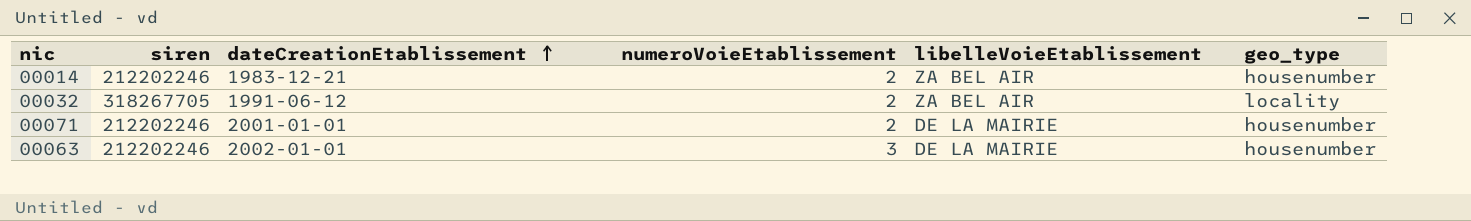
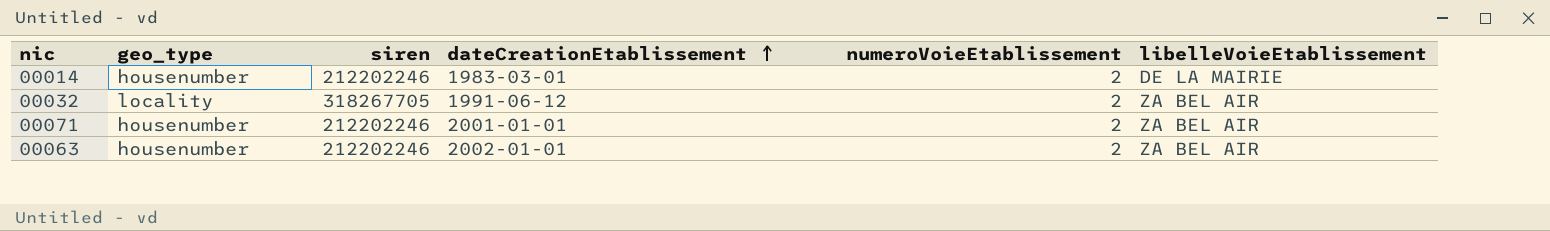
column geo_type | position: 6 -> 2
00014 | dateCreationEtablissement: 1983-12-21 -> 1983-03-01
00014 | libelleVoieEtablissement: ZA BEL AIR -> DE LA MAIRIE
00071 | libelleVoieEtablissement: DE LA MAIRIE -> ZA BEL AIR
00063 | numeroVoieEtablissement: 3 -> 2
00063 | libelleVoieEtablissement: DE LA MAIRIE -> ZA BEL AIR

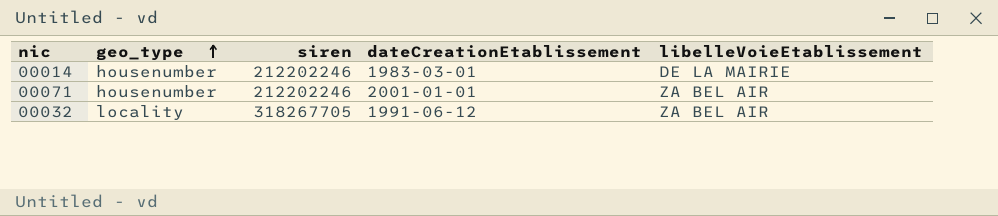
row order: dateCreationEtablissement ascending -> geo_type ascending
column numeroVoieEtablissement | position: 5 -> none
row 00063: housenumber | 212202246 | 2002-01-01 | 2 | ZA BEL AIR -> none

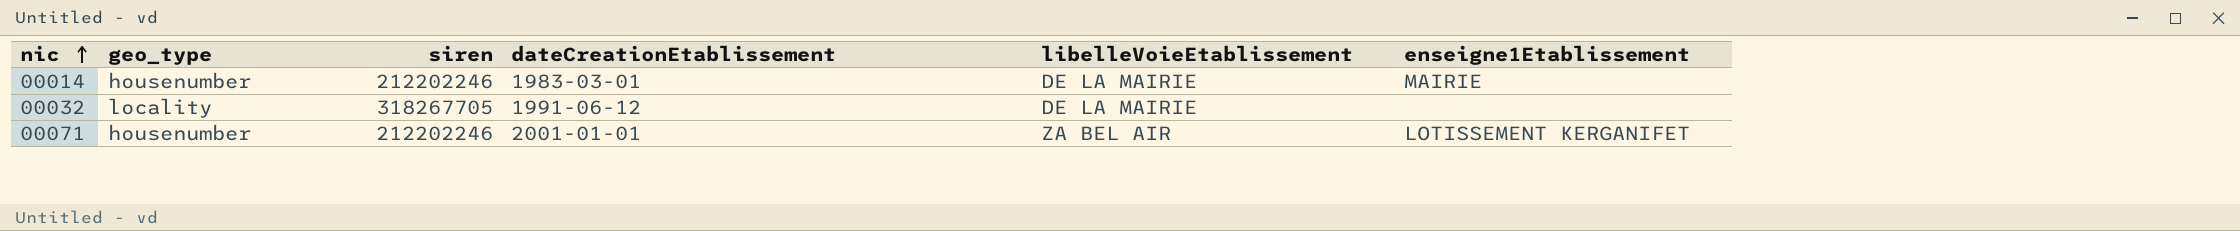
row order: geo_type ascending -> nic ascending
column enseigne1Etablissement | position: none -> 6
00032 | libelleVoieEtablissement: ZA BEL AIR -> DE LA MAIRIE

